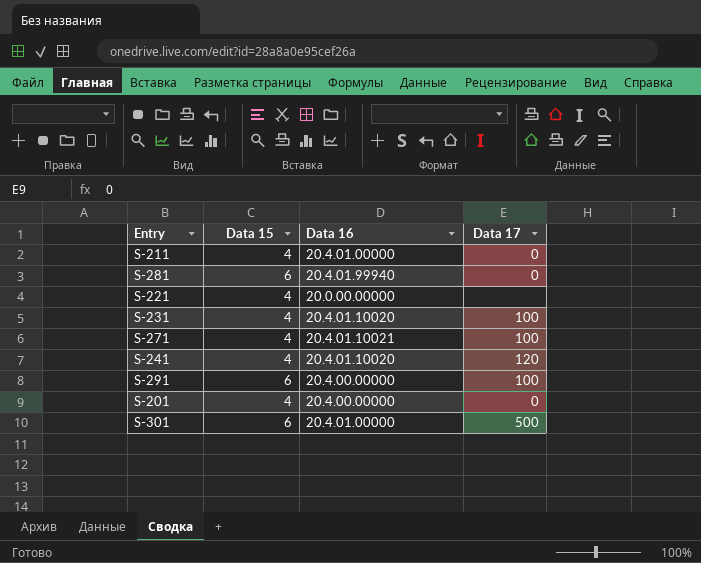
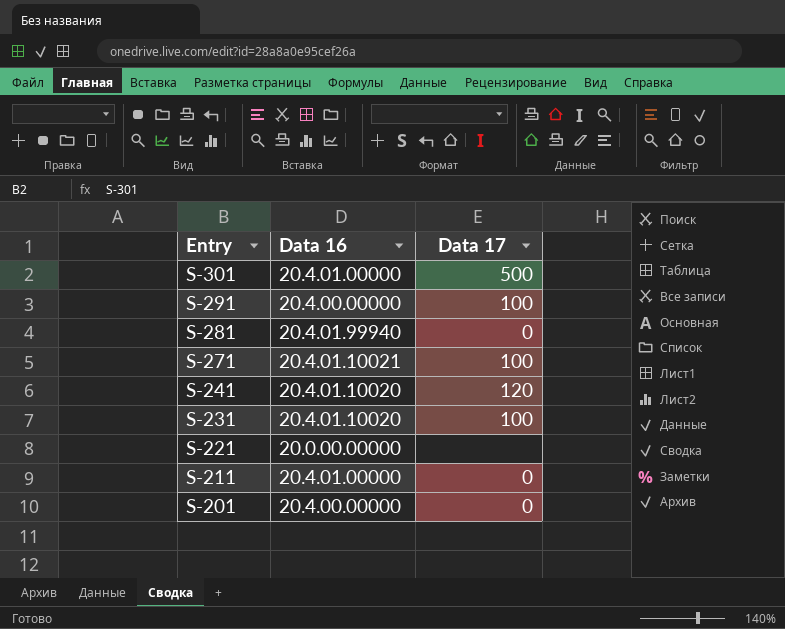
row order: none -> Entry descending
column Data 15 | position: 2 -> none

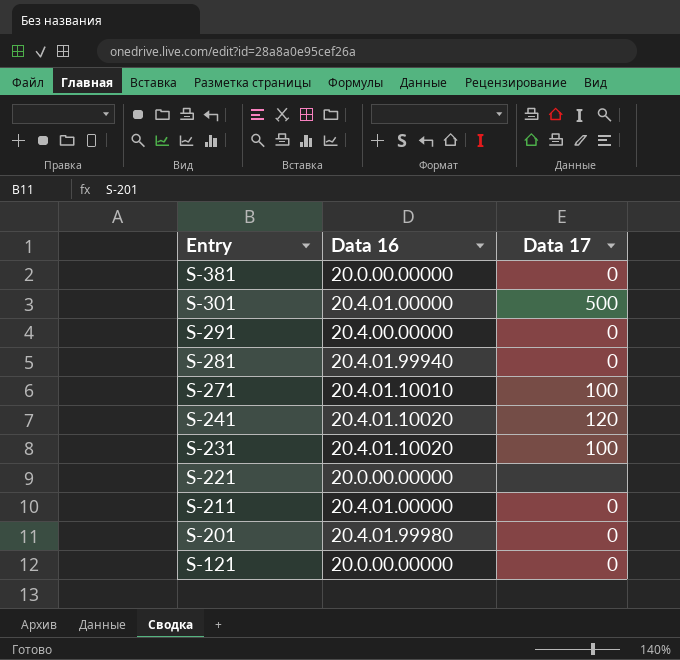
row S-381: none -> 20.0.00.00000 | 0
S-291 | Data 17: 100 -> 0
S-271 | Data 16: 20.4.01.10021 -> 20.4.01.10010
S-201 | Data 16: 20.4.00.00000 -> 20.4.01.99980
row S-121: none -> 20.0.00.00000 | 0

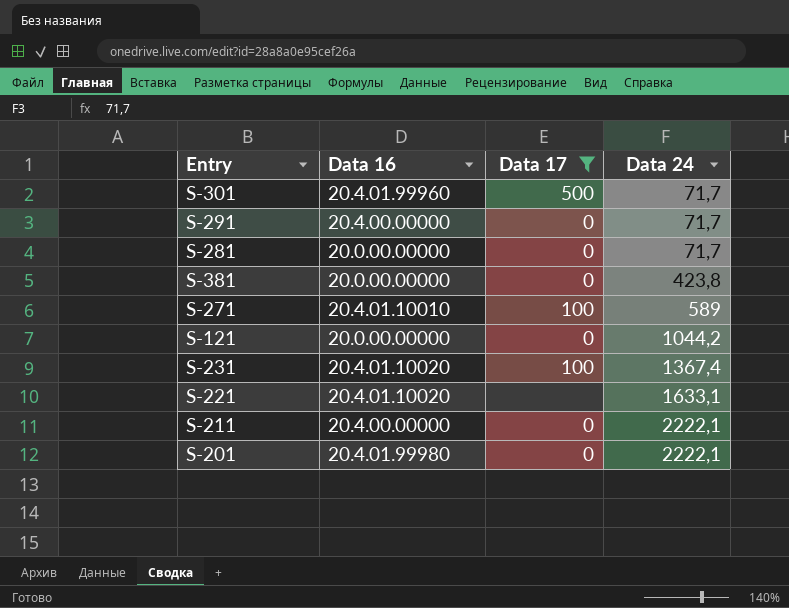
filter: none -> Data 17 != 120
row order: Entry descending -> Data 24 ascending
column Data 24 | position: none -> 4
S-301 | Data 16: 20.4.01.00000 -> 20.4.01.99960
S-281 | Data 16: 20.4.01.99940 -> 20.0.00.00000
S-221 | Data 16: 20.0.00.00000 -> 20.4.01.10020
S-211 | Data 16: 20.4.01.00000 -> 20.4.00.00000

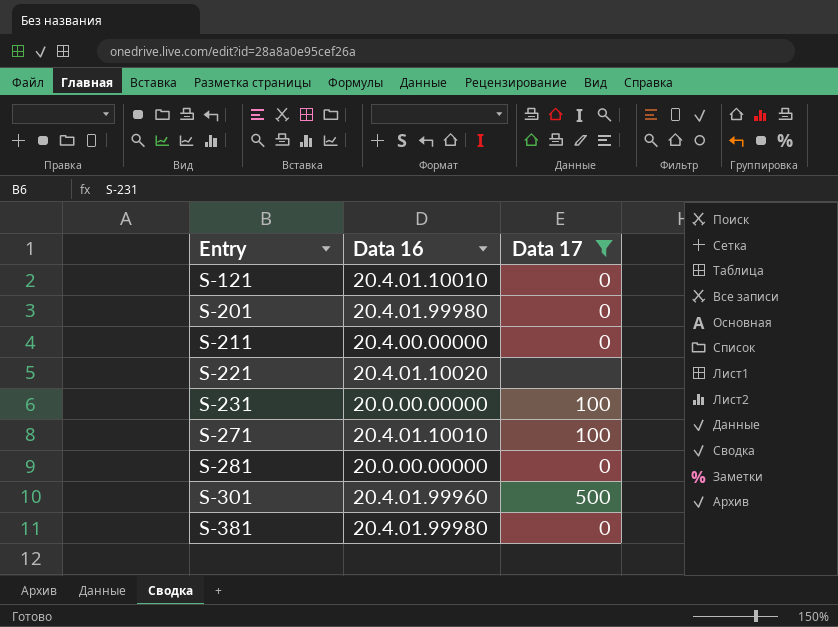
row order: Data 24 ascending -> Entry ascending
column Data 24 | position: 4 -> none
row S-291: 20.4.00.00000 | 0 | 71,7 -> none
S-121 | Data 16: 20.0.00.00000 -> 20.4.01.10010
S-231 | Data 16: 20.4.01.10020 -> 20.0.00.00000
S-381 | Data 16: 20.0.00.00000 -> 20.4.01.99980

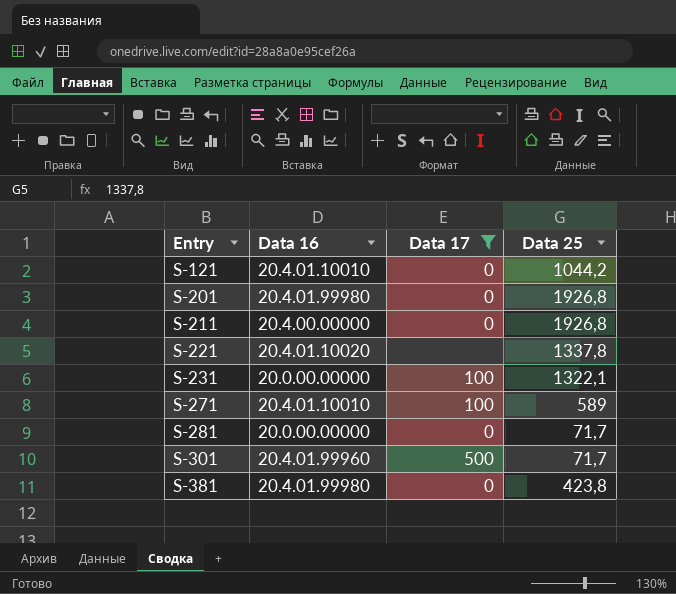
column Data 25 | position: none -> 4

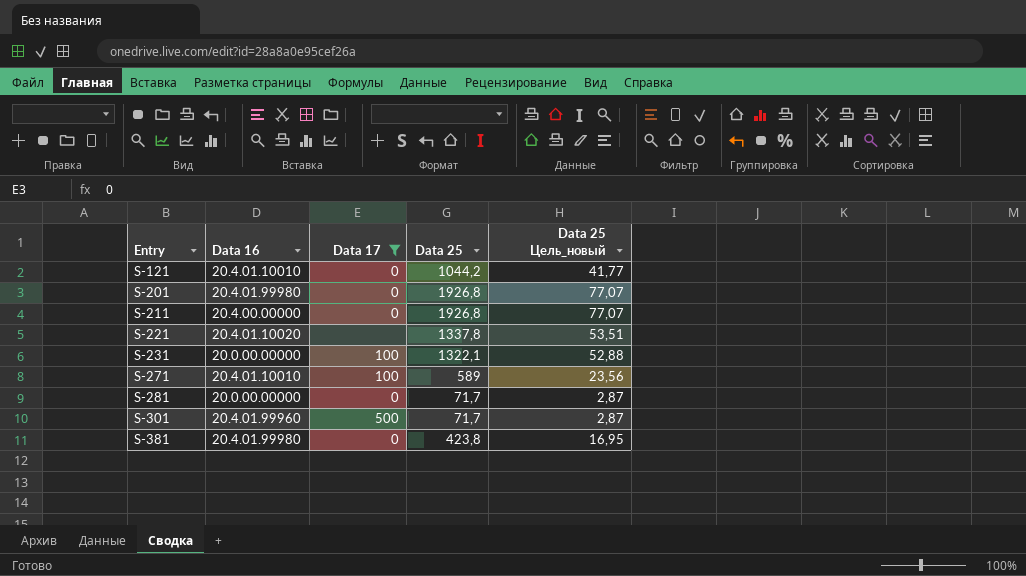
column Data 25 Цель_новый | formula: none -> [Data 25] * 0,04

